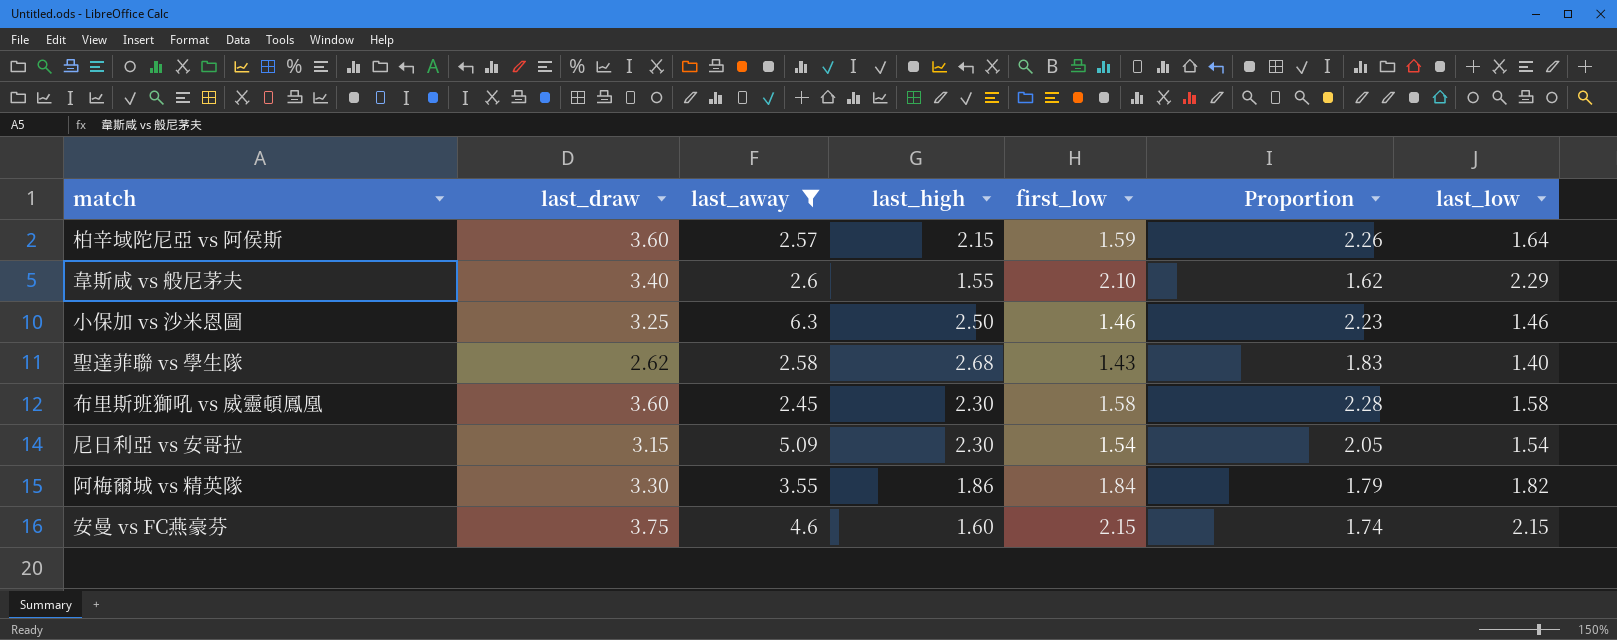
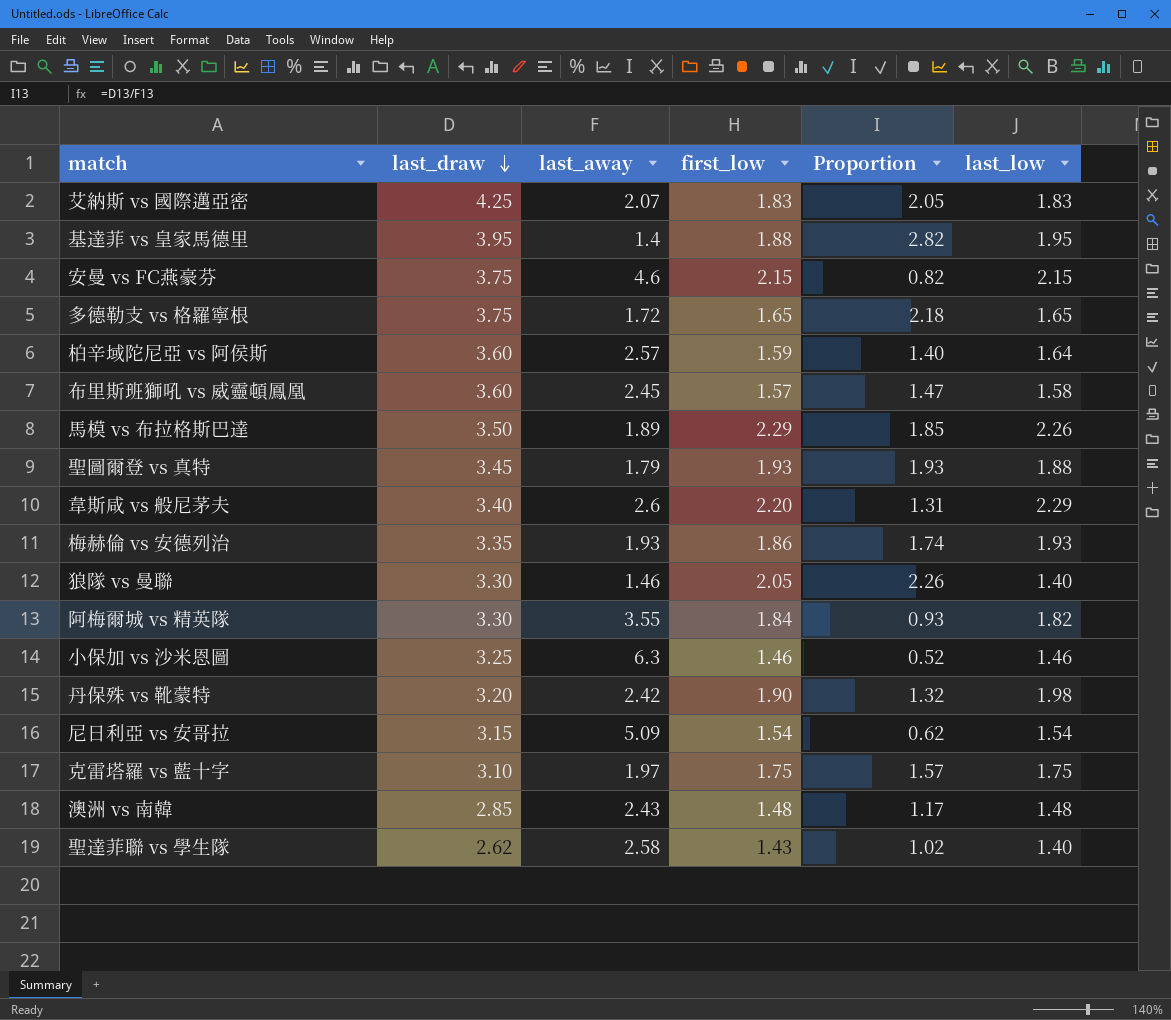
filter: last_away >= 2.45 -> none
row order: none -> last_draw descending
column last_high | position: 4 -> none
column Proportion | formula: [last_draw] / [first_low] -> [last_draw] / [last_away]
布里斯班獅吼 vs 威靈頓鳳凰 | first_low: 1.58 -> 1.57
韋斯咸 vs 般尼茅夫 | first_low: 2.10 -> 2.20

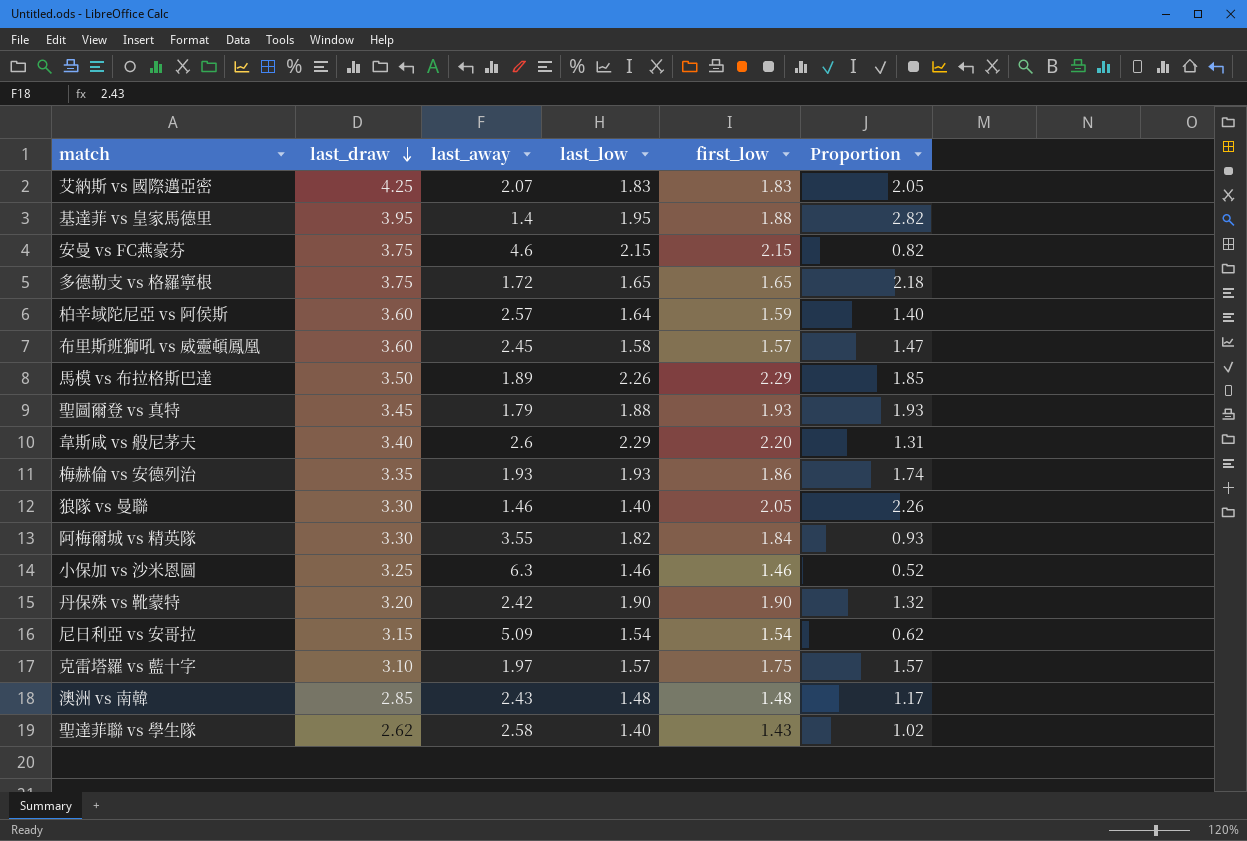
column last_low | position: 6 -> 4
丹保殊 vs 靴蒙特 | last_low: 1.98 -> 1.90
克雷塔羅 vs 藍十字 | last_low: 1.75 -> 1.57

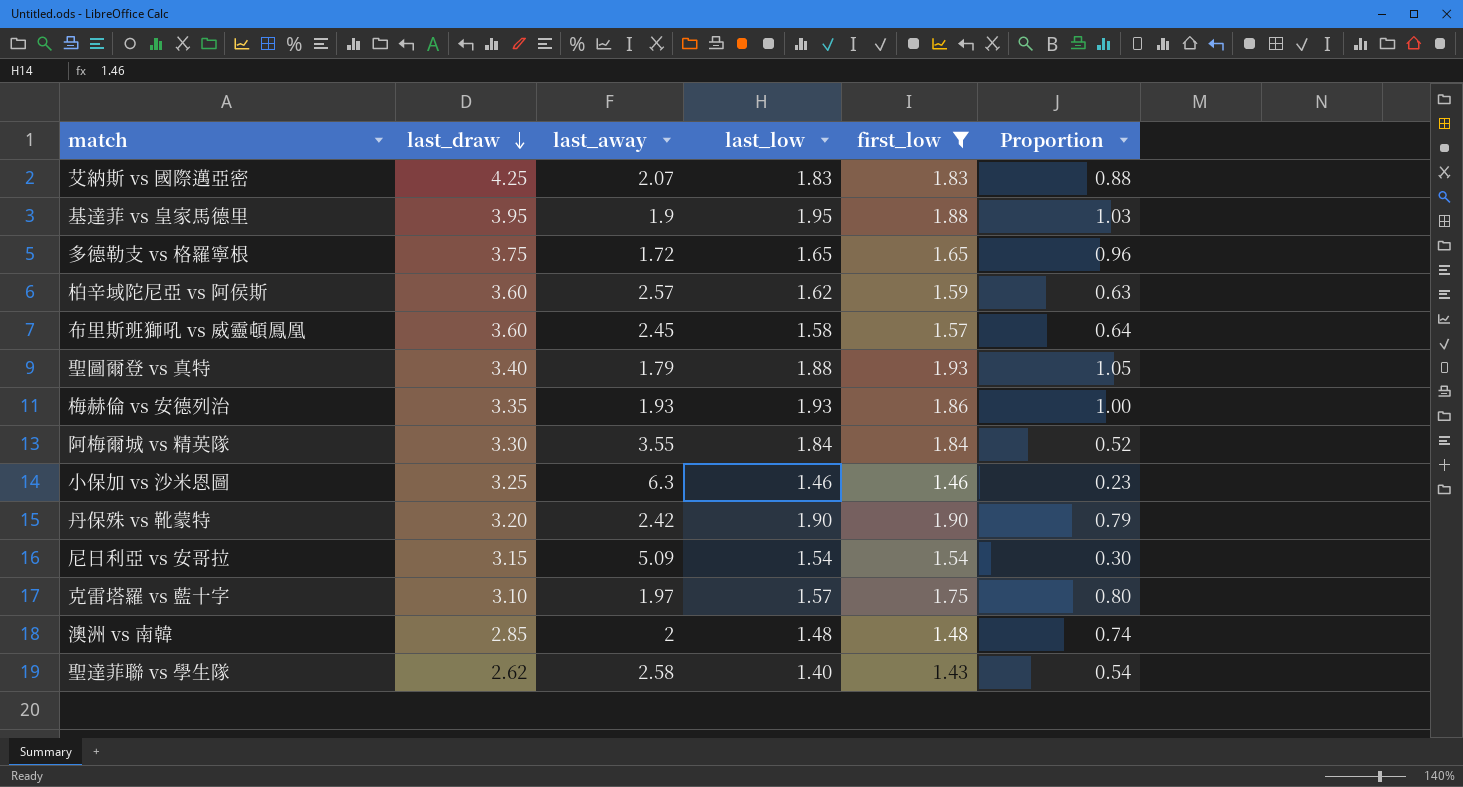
filter: none -> first_low <= 1.93
column Proportion | formula: [last_draw] / [last_away] -> [last_low] / [last_away]
基達菲 vs 皇家馬德里 | last_away: 1.4 -> 1.9
柏辛域陀尼亞 vs 阿侯斯 | last_low: 1.64 -> 1.62
聖圖爾登 vs 真特 | last_draw: 3.45 -> 3.40
阿梅爾城 vs 精英隊 | last_low: 1.82 -> 1.84
澳洲 vs 南韓 | last_away: 2.43 -> 2

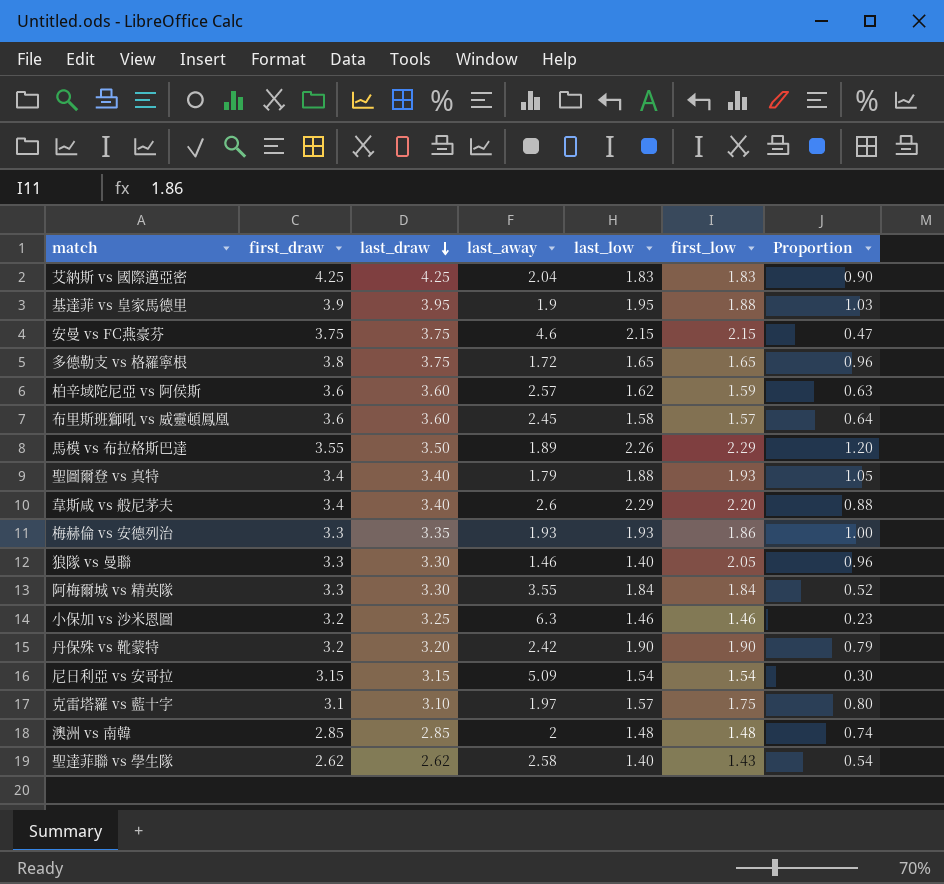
filter: first_low <= 1.93 -> none
column first_draw | position: none -> 2
艾納斯 vs 國際邁亞密 | last_away: 2.07 -> 2.04
艾納斯 vs 國際邁亞密 | Proportion: 0.88 -> 0.90

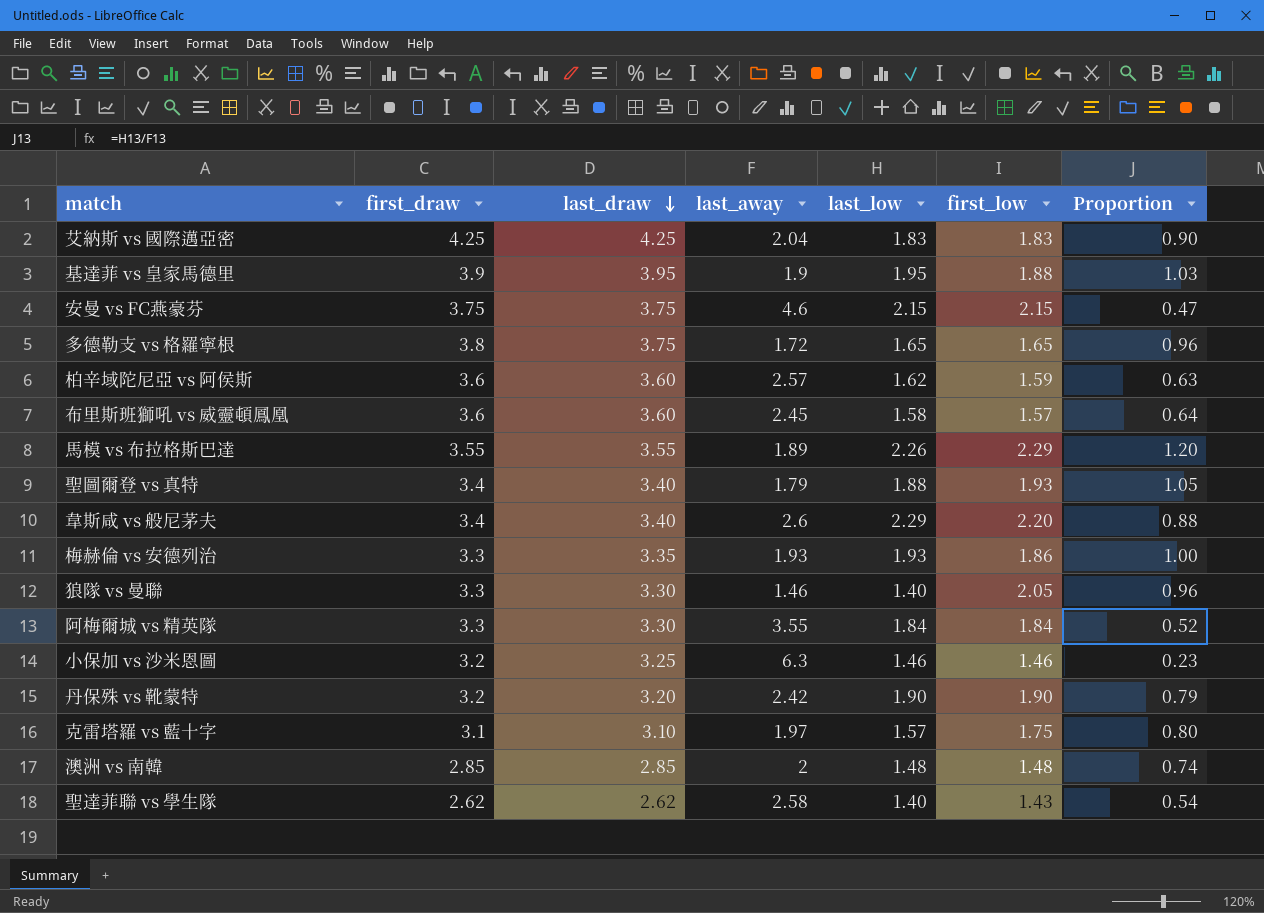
row 尼日利亞 vs 安哥拉: 3.15 | 3.15 | 5.09 | 1.54 | 1.54 | 0.30 -> none
馬模 vs 布拉格斯巴達 | last_draw: 3.50 -> 3.55

